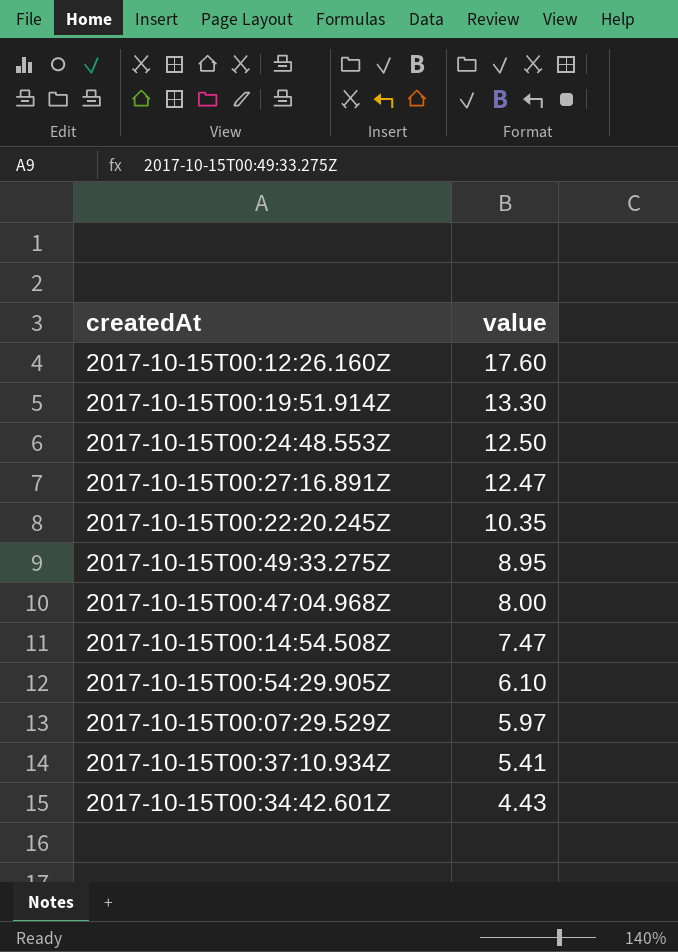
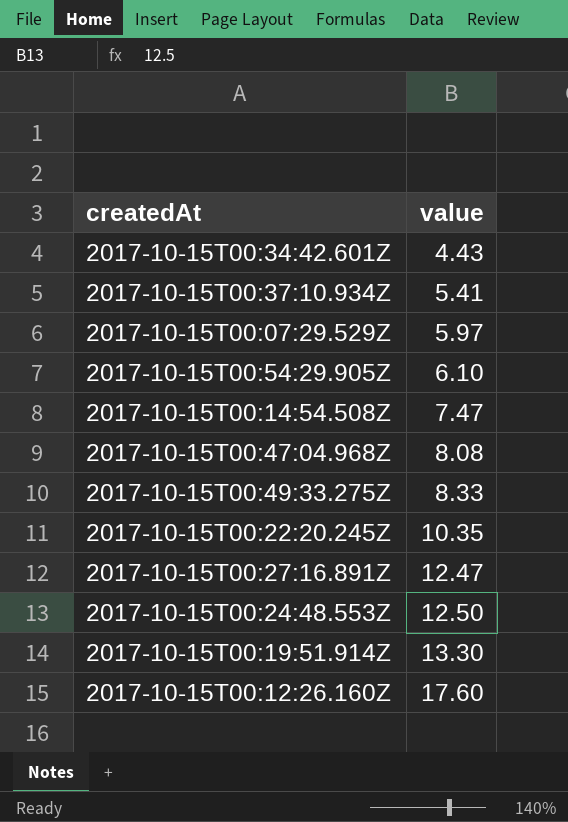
row order: value descending -> value ascending
2017-10-15T00:47:04.968Z | value: 8.00 -> 8.08
2017-10-15T00:49:33.275Z | value: 8.95 -> 8.33

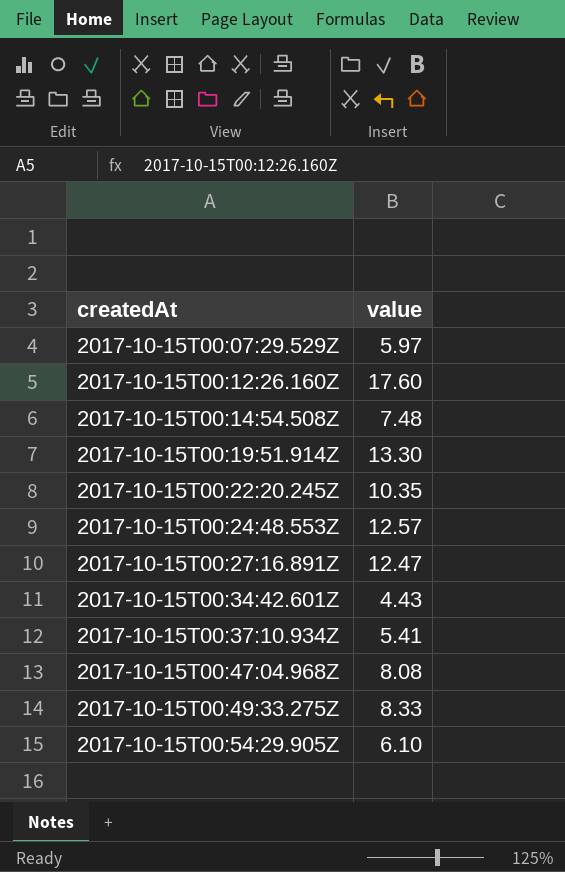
row order: value ascending -> createdAt ascending
2017-10-15T00:14:54.508Z | value: 7.47 -> 7.48
2017-10-15T00:24:48.553Z | value: 12.50 -> 12.57

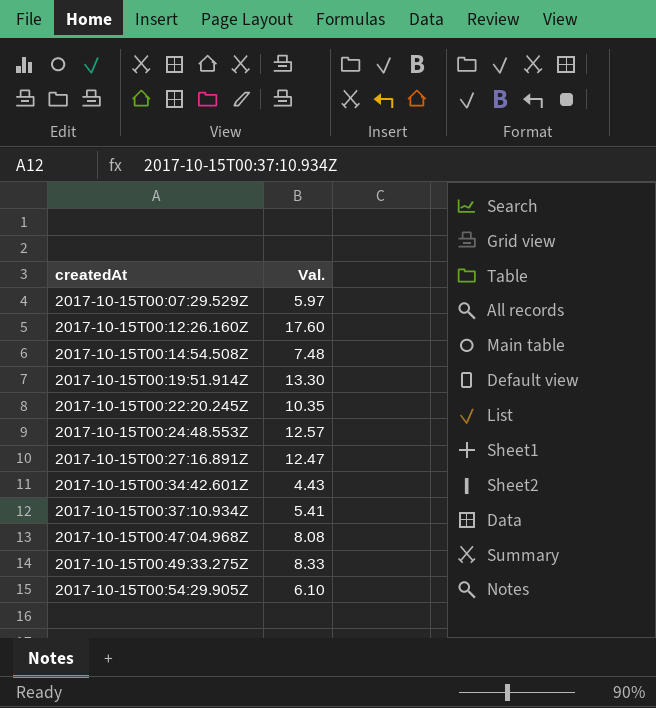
column name: value -> Val.

